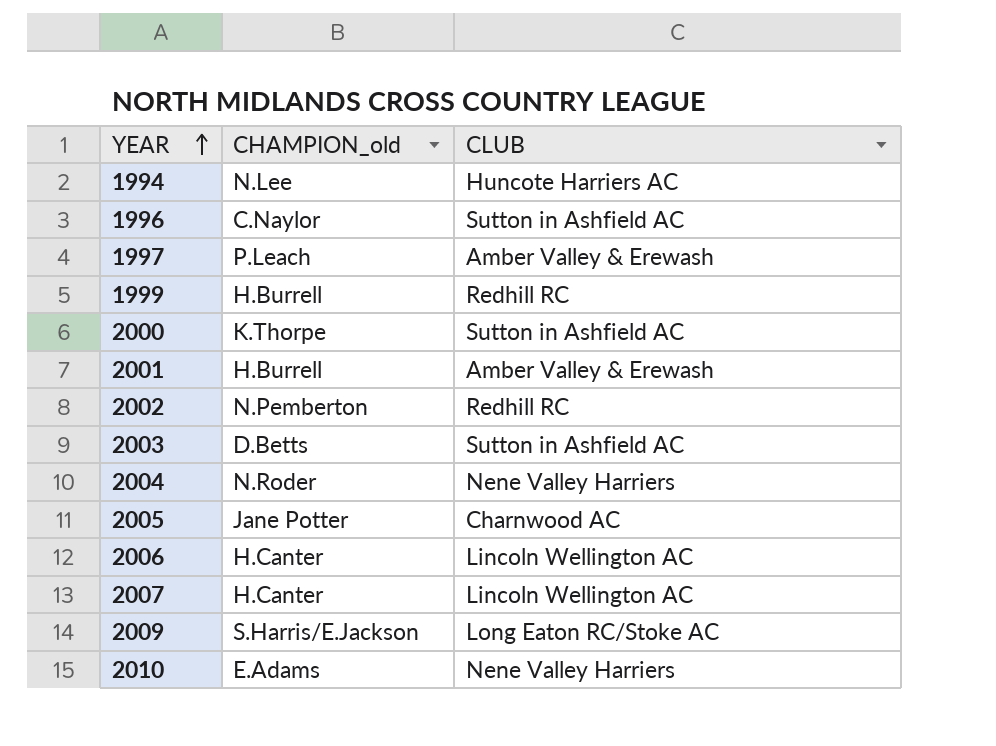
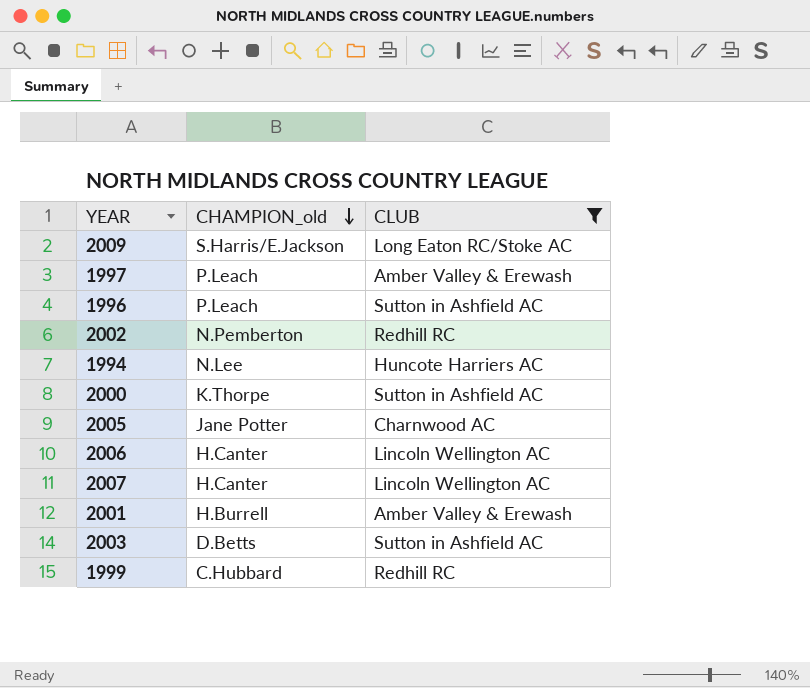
filter: none -> CLUB != Nene Valley Harriers
row order: YEAR ascending -> CHAMPION_old descending
1996 | CHAMPION_old: C.Naylor -> P.Leach
1999 | CHAMPION_old: H.Burrell -> C.Hubbard

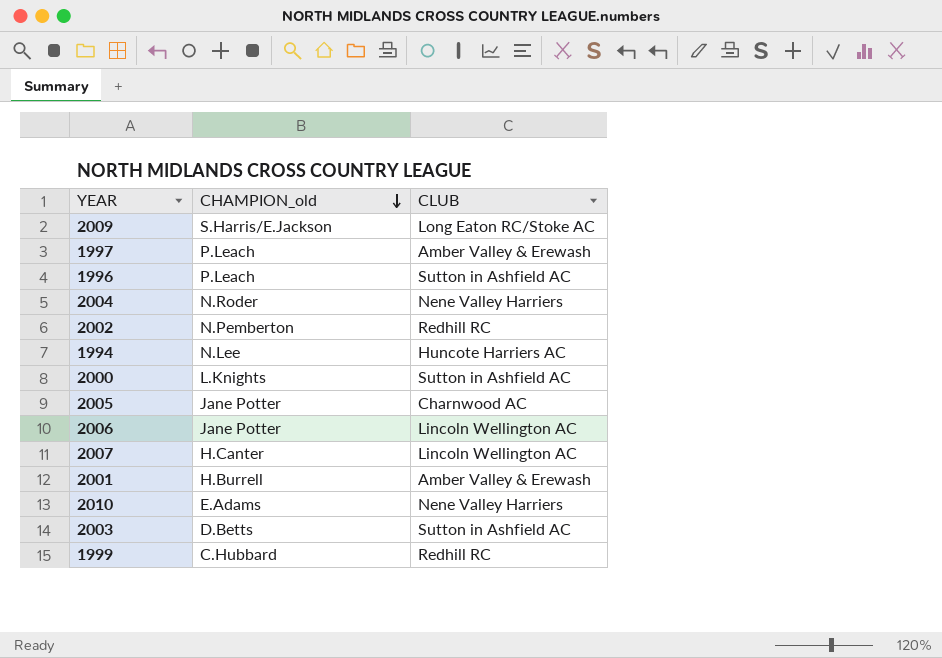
filter: CLUB != Nene Valley Harriers -> none
2000 | CHAMPION_old: K.Thorpe -> L.Knights
2006 | CHAMPION_old: H.Canter -> Jane Potter

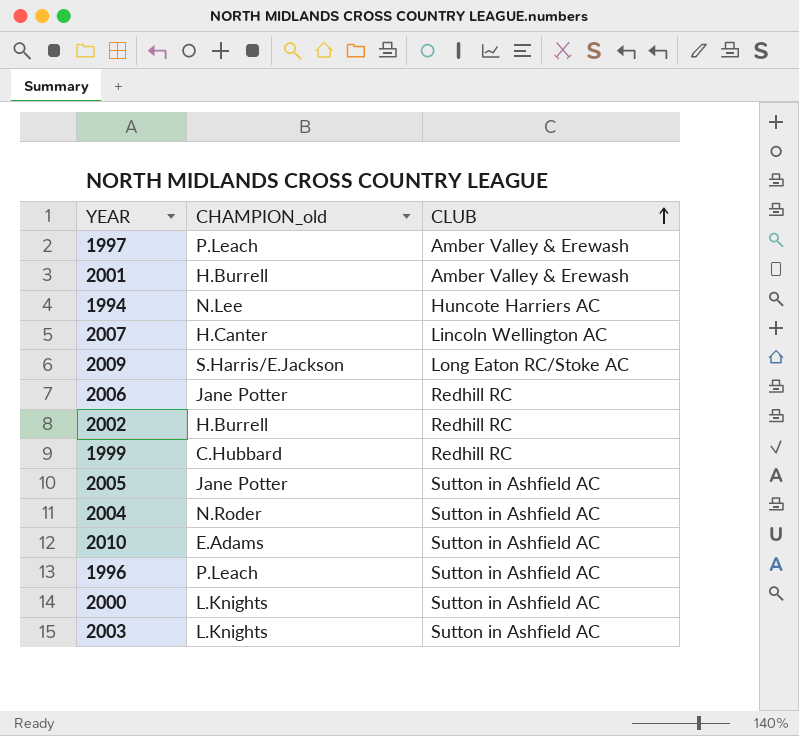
row order: CHAMPION_old descending -> CLUB ascending
2006 | CLUB: Lincoln Wellington AC -> Redhill RC
2002 | CHAMPION_old: N.Pemberton -> H.Burrell
2005 | CLUB: Charnwood AC -> Sutton in Ashfield AC
2004 | CLUB: Nene Valley Harriers -> Sutton in Ashfield AC
2010 | CLUB: Nene Valley Harriers -> Sutton in Ashfield AC
2003 | CHAMPION_old: D.Betts -> L.Knights

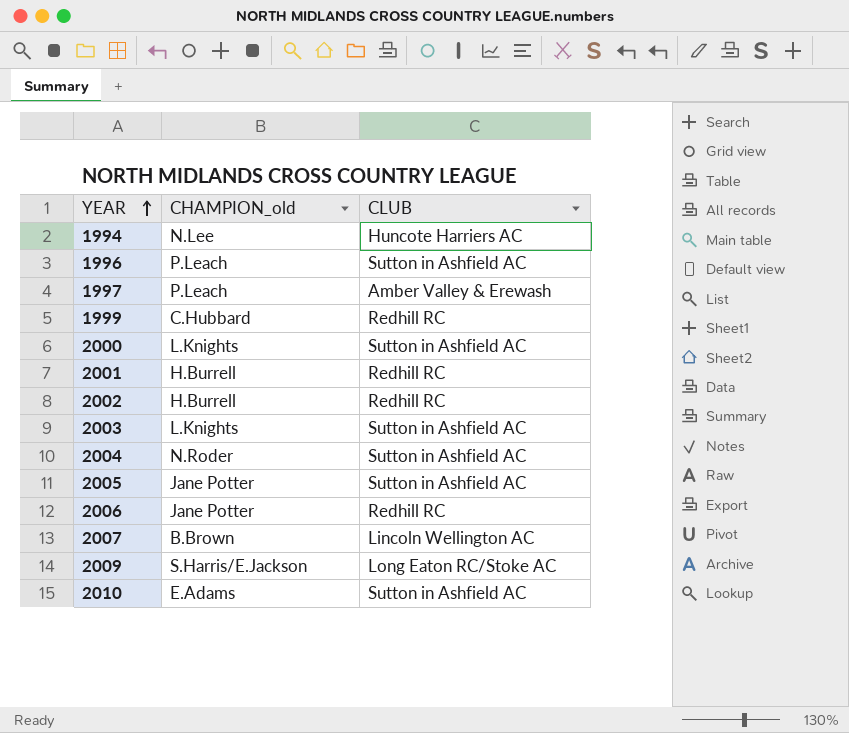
row order: CLUB ascending -> YEAR ascending
2001 | CLUB: Amber Valley & Erewash -> Redhill RC
2007 | CHAMPION_old: H.Canter -> B.Brown

